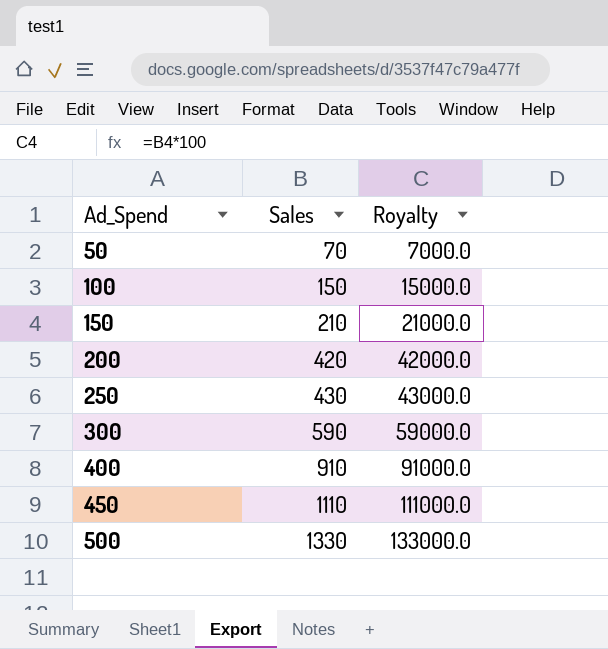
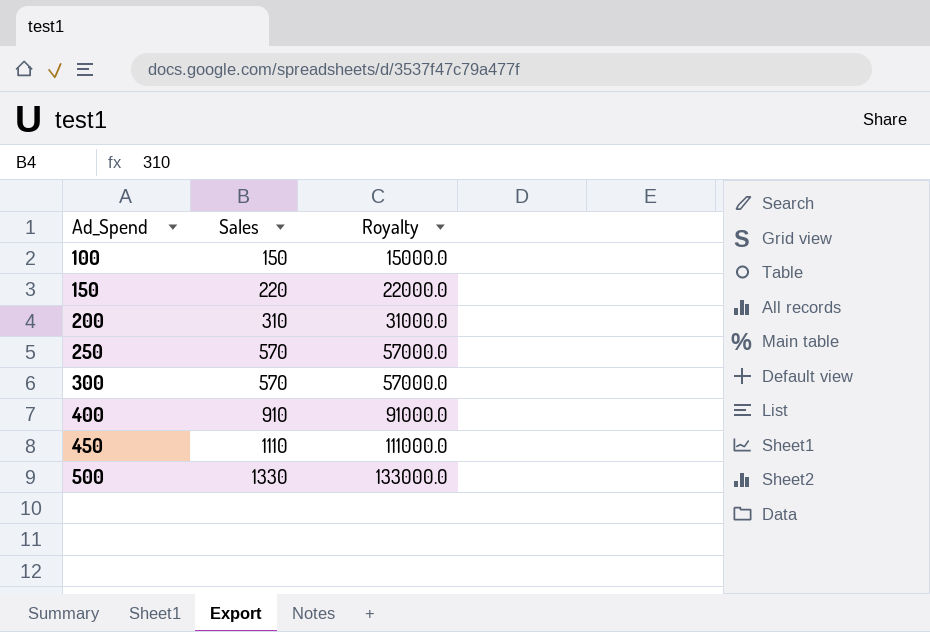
row 50: 70 | 7000.0 -> none
150 | Sales: 210 -> 220
150 | Royalty: 21000.0 -> 22000.0
200 | Sales: 420 -> 310
200 | Royalty: 42000.0 -> 31000.0
250 | Sales: 430 -> 570
250 | Royalty: 43000.0 -> 57000.0
300 | Sales: 590 -> 570
300 | Royalty: 59000.0 -> 57000.0

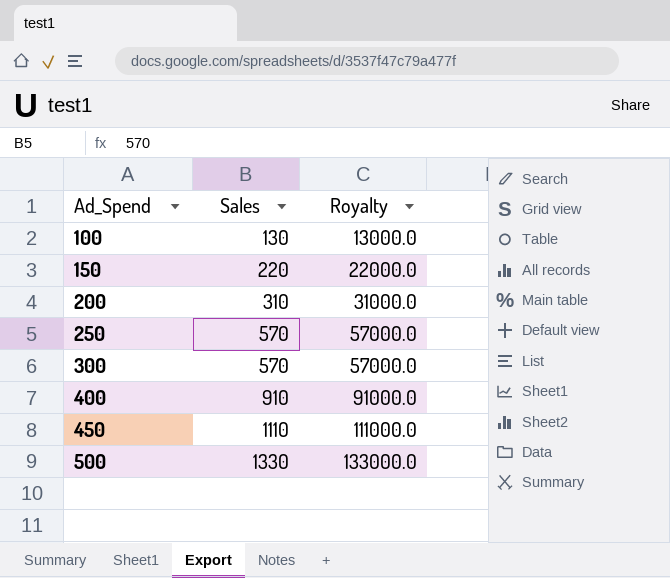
100 | Sales: 150 -> 130
100 | Royalty: 15000.0 -> 13000.0

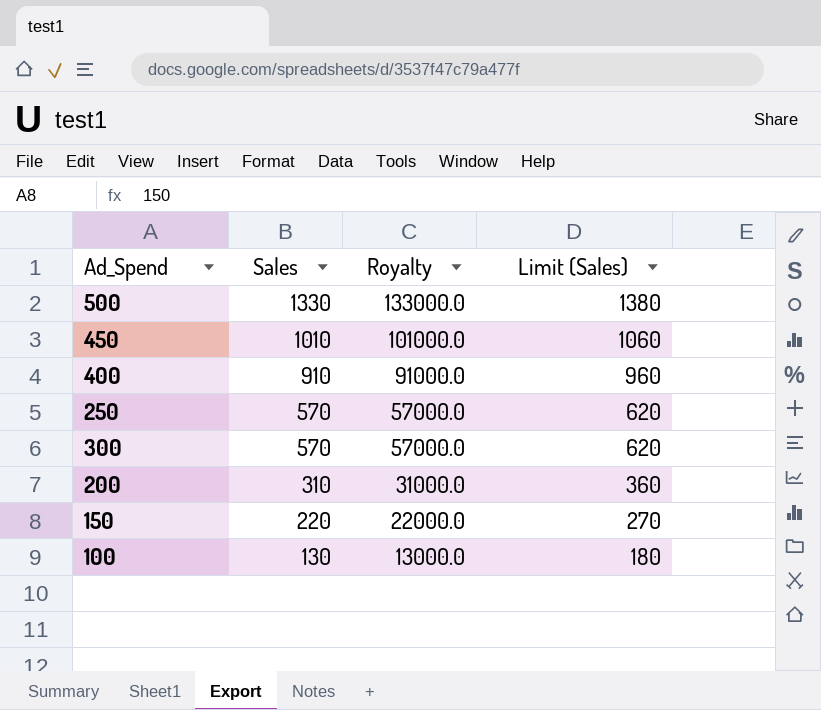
row order: Ad_Spend ascending -> Sales descending
column Limit (Sales) | formula: none -> [Sales] + 50
450 | Sales: 1110 -> 1010
450 | Royalty: 111000.0 -> 101000.0

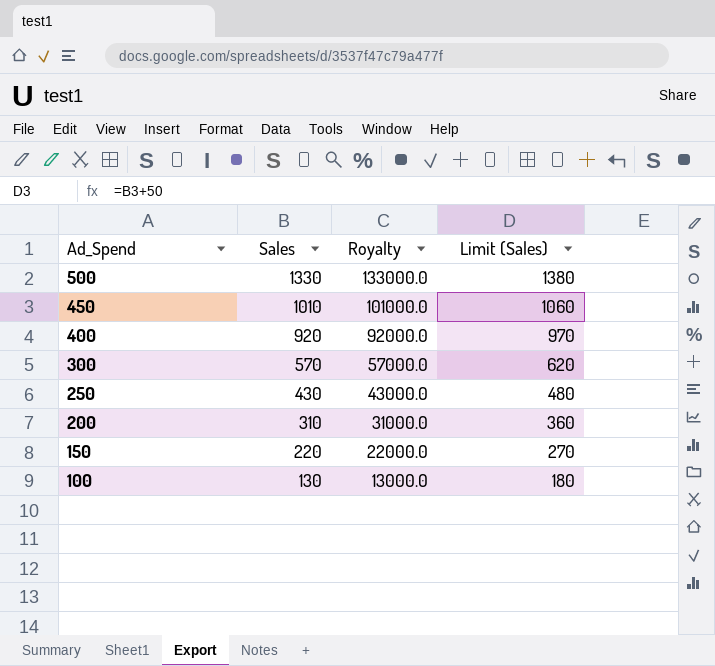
row order: Sales descending -> Ad_Spend descending
400 | Sales: 910 -> 920
400 | Royalty: 91000.0 -> 92000.0
400 | Limit (Sales): 960 -> 970
250 | Sales: 570 -> 430
250 | Royalty: 57000.0 -> 43000.0
250 | Limit (Sales): 620 -> 480

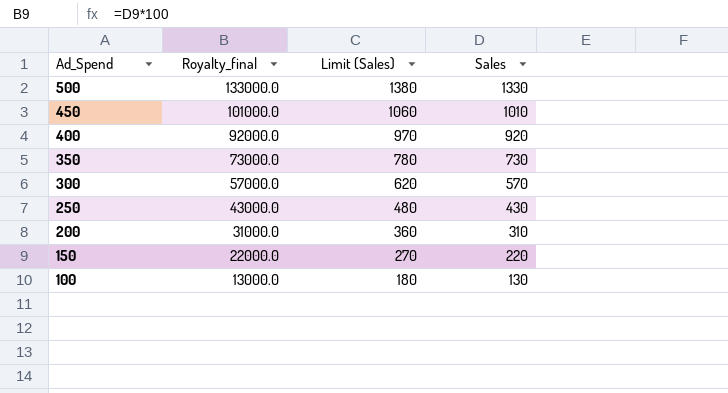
column name: Royalty -> Royalty_final
column Sales | position: 2 -> 4
row 350: none -> 73000.0 | 780 | 730

